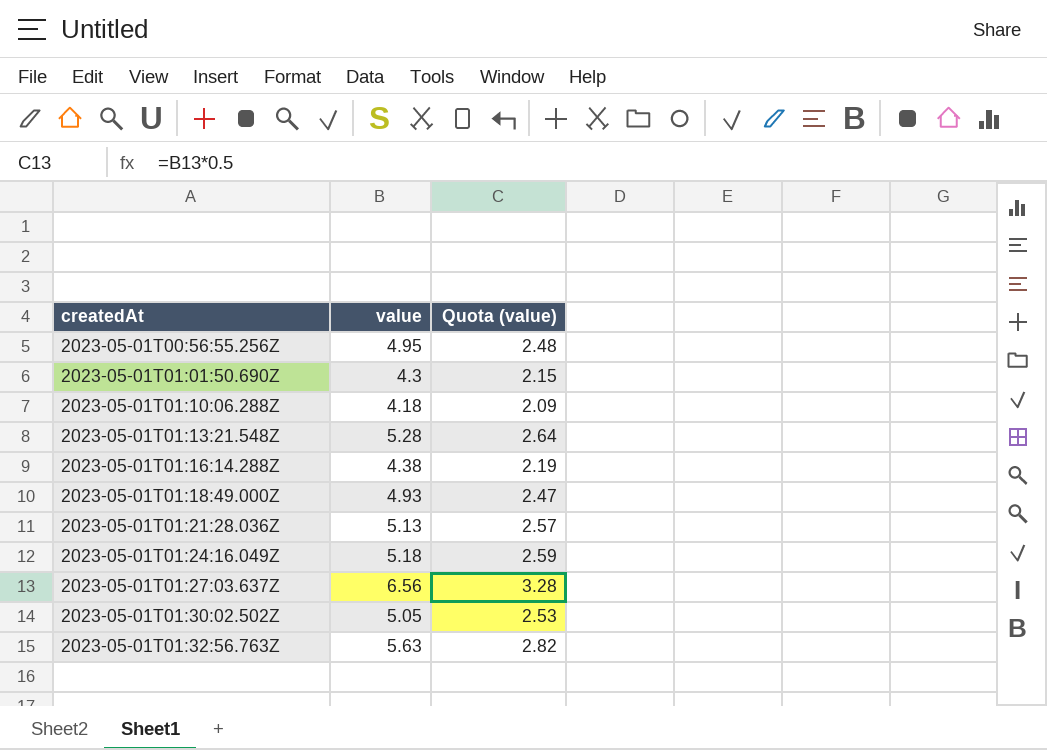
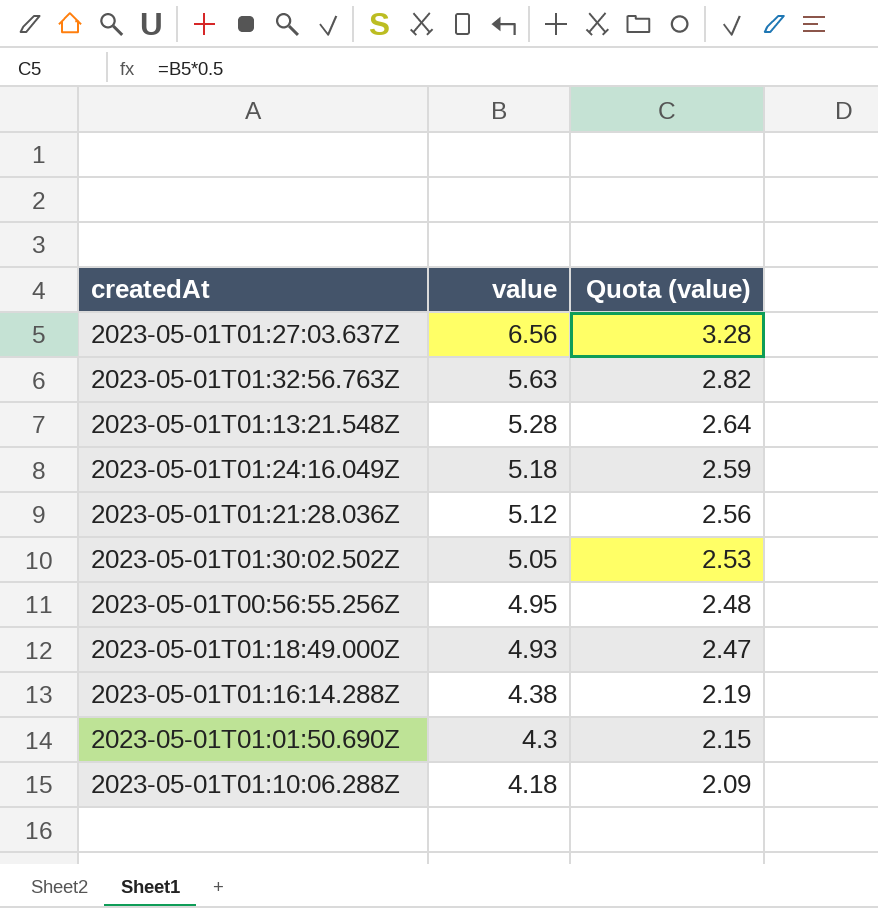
row order: createdAt ascending -> value descending
2023-05-01T01:21:28.036Z | value: 5.13 -> 5.12
2023-05-01T01:21:28.036Z | Quota (value): 2.57 -> 2.56

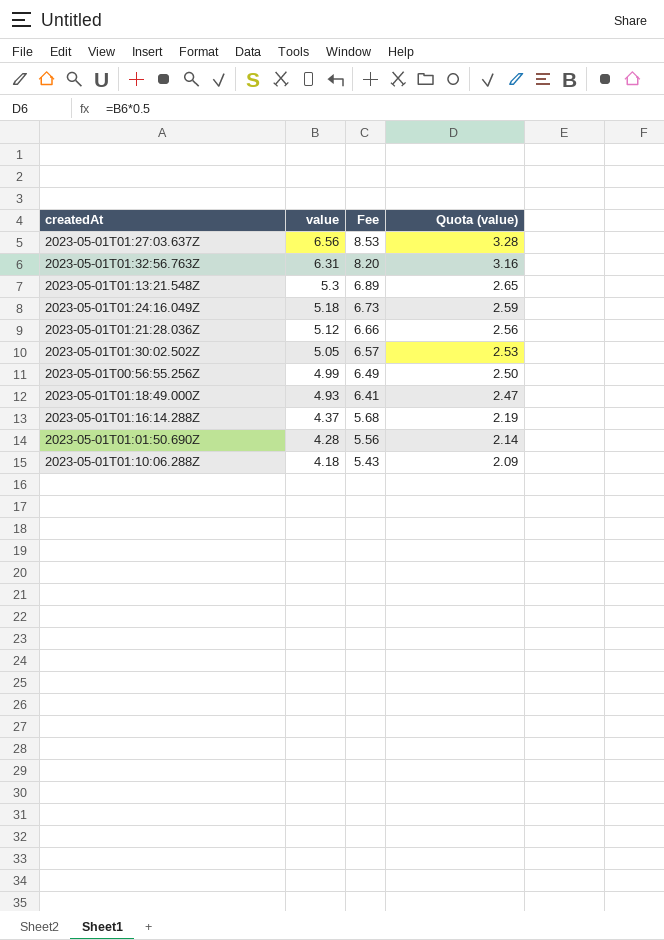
column Fee | formula: none -> [value] * 1.3
2023-05-01T01:32:56.763Z | value: 5.63 -> 6.31
2023-05-01T01:32:56.763Z | Quota (value): 2.82 -> 3.16
2023-05-01T01:13:21.548Z | value: 5.28 -> 5.3
2023-05-01T01:13:21.548Z | Quota (value): 2.64 -> 2.65
2023-05-01T00:56:55.256Z | value: 4.95 -> 4.99
2023-05-01T00:56:55.256Z | Quota (value): 2.48 -> 2.50
2023-05-01T01:16:14.288Z | value: 4.38 -> 4.37
2023-05-01T01:01:50.690Z | value: 4.3 -> 4.28
2023-05-01T01:01:50.690Z | Quota (value): 2.15 -> 2.14

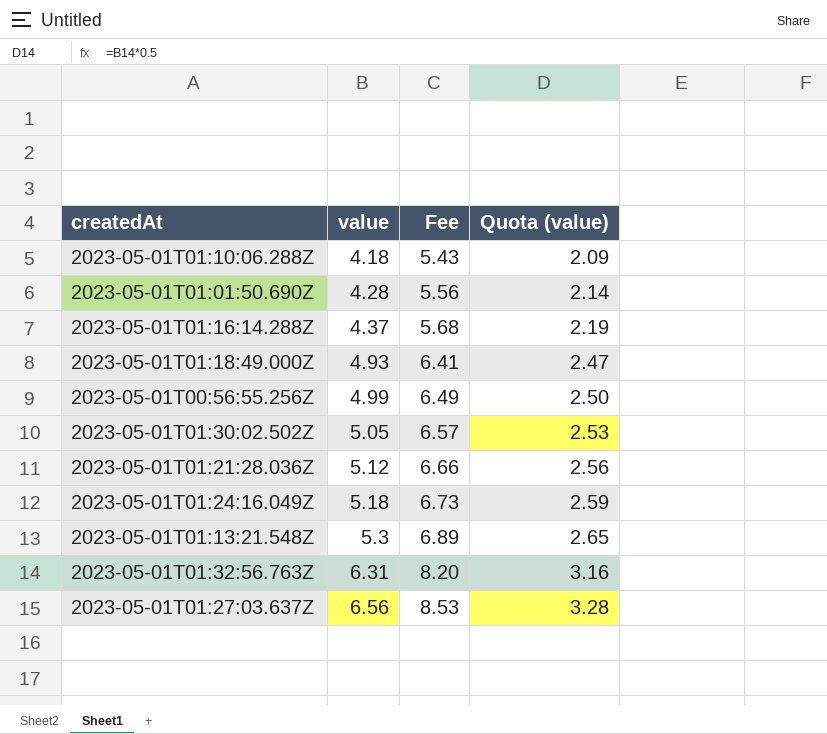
row order: value descending -> value ascending

